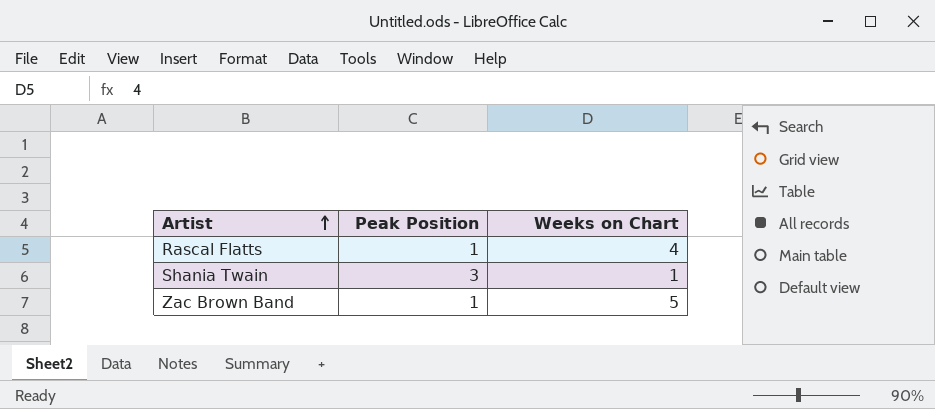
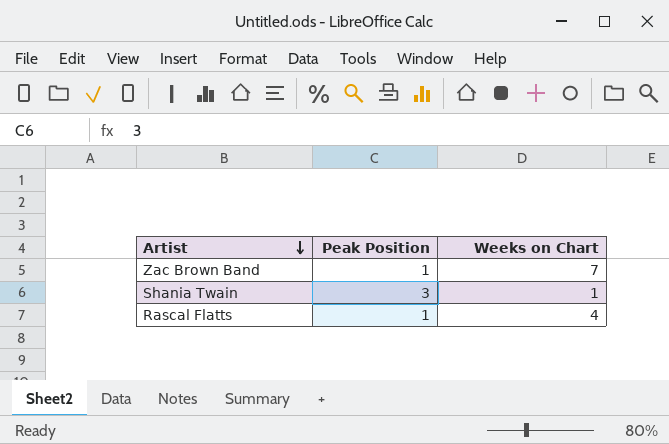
row order: Artist ascending -> Artist descending
Zac Brown Band | Weeks on Chart: 5 -> 7

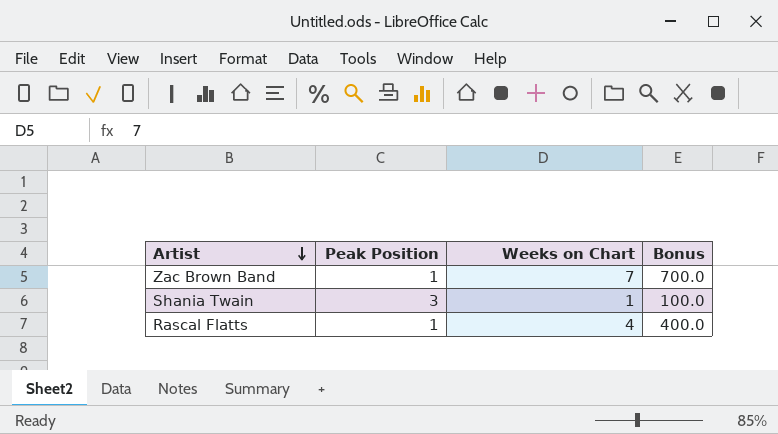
column Bonus | formula: none -> [Weeks on Chart] * 100

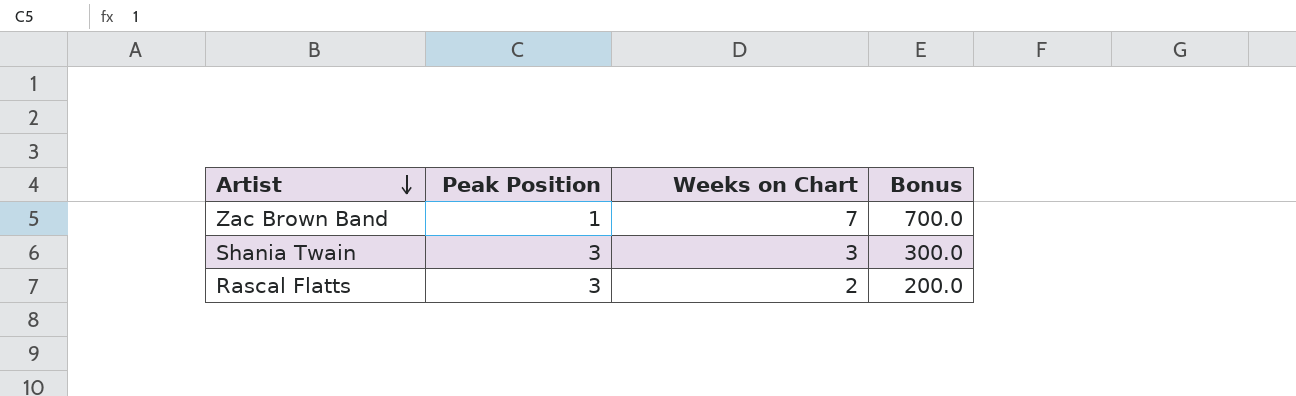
Shania Twain | Weeks on Chart: 1 -> 3
Shania Twain | Bonus: 100.0 -> 300.0
Rascal Flatts | Peak Position: 1 -> 3
Rascal Flatts | Weeks on Chart: 4 -> 2
Rascal Flatts | Bonus: 400.0 -> 200.0

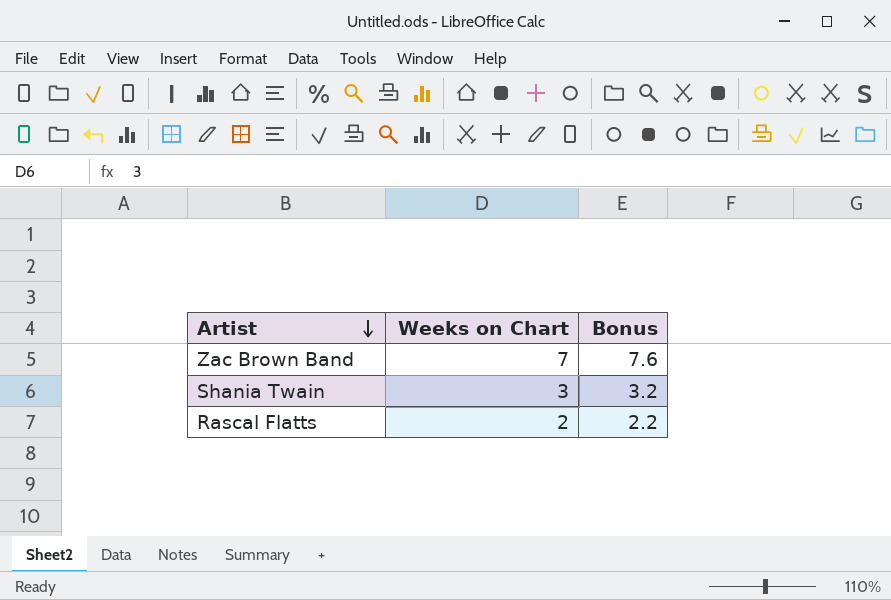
column Peak Position | position: 2 -> none
column Bonus | formula: [Weeks on Chart] * 100 -> [Weeks on Chart] * 1.08

